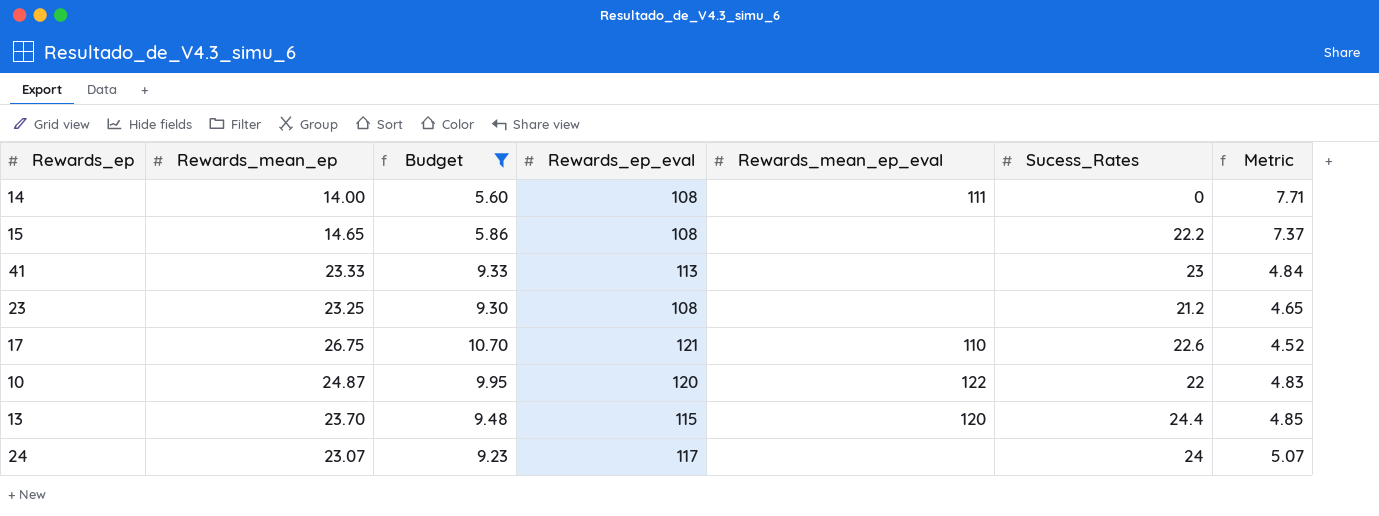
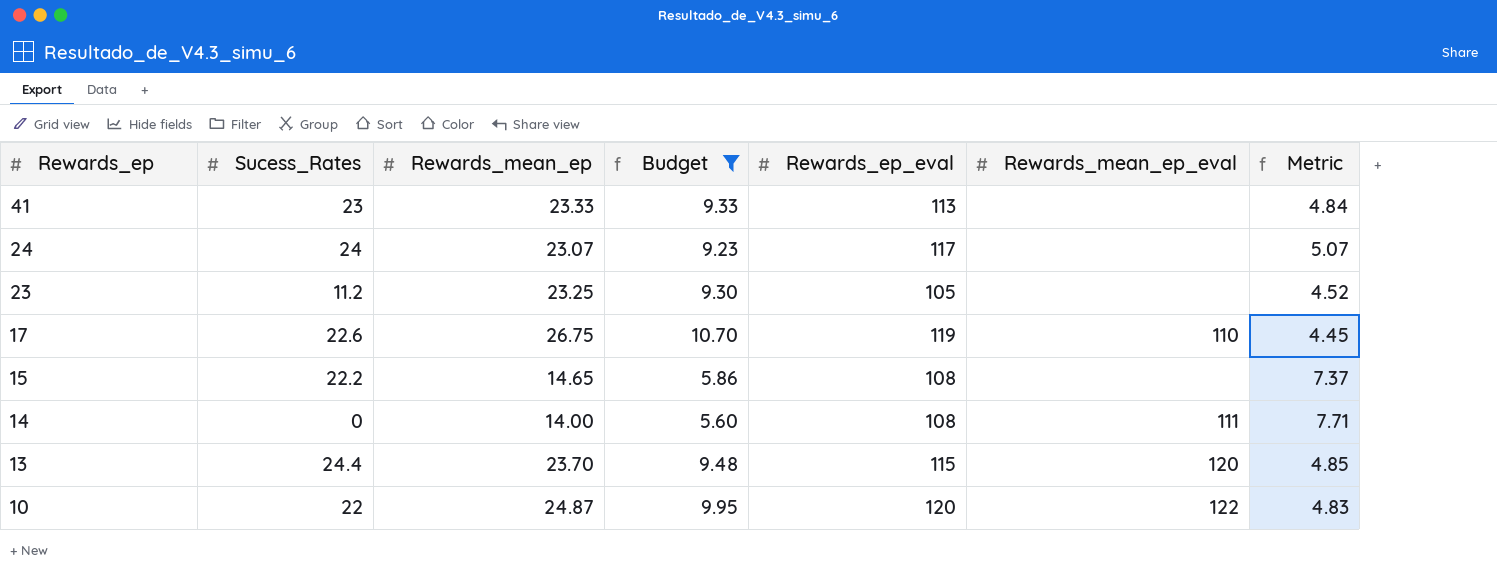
row order: none -> Rewards_ep descending
column Sucess_Rates | position: 6 -> 2
23 | Sucess_Rates: 21.2 -> 11.2
23 | Rewards_ep_eval: 108 -> 105
23 | Metric: 4.65 -> 4.52
17 | Rewards_ep_eval: 121 -> 119
17 | Metric: 4.52 -> 4.45

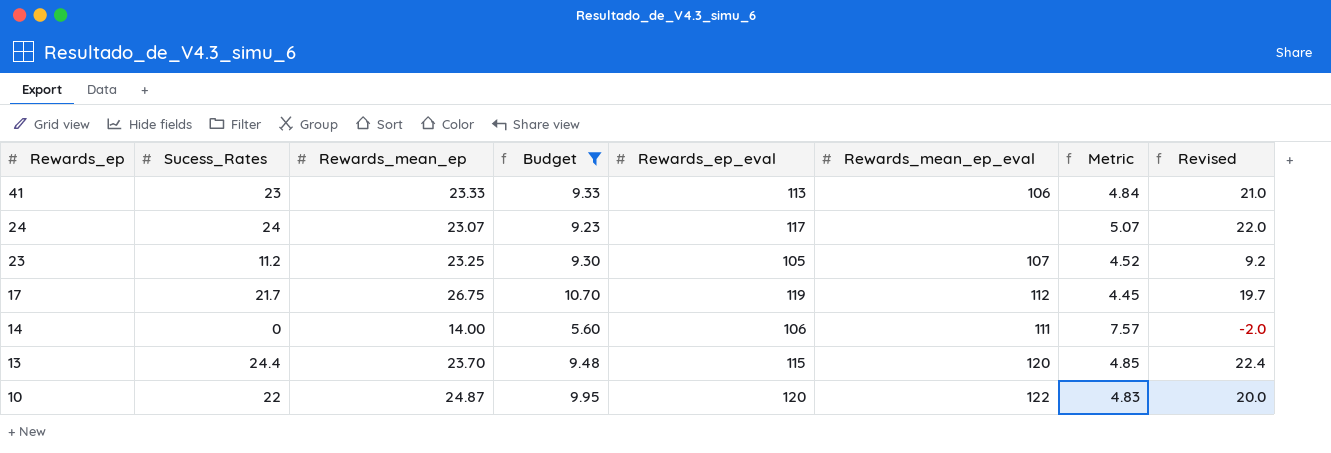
column Revised | formula: none -> [Sucess_Rates] - 2
row 15: 22.2 | 14.65 | 5.86 | 108 | none | 7.37 -> none
41 | Rewards_mean_ep_eval: none -> 106
23 | Rewards_mean_ep_eval: none -> 107
17 | Sucess_Rates: 22.6 -> 21.7
17 | Rewards_mean_ep_eval: 110 -> 112
14 | Rewards_ep_eval: 108 -> 106
14 | Metric: 7.71 -> 7.57

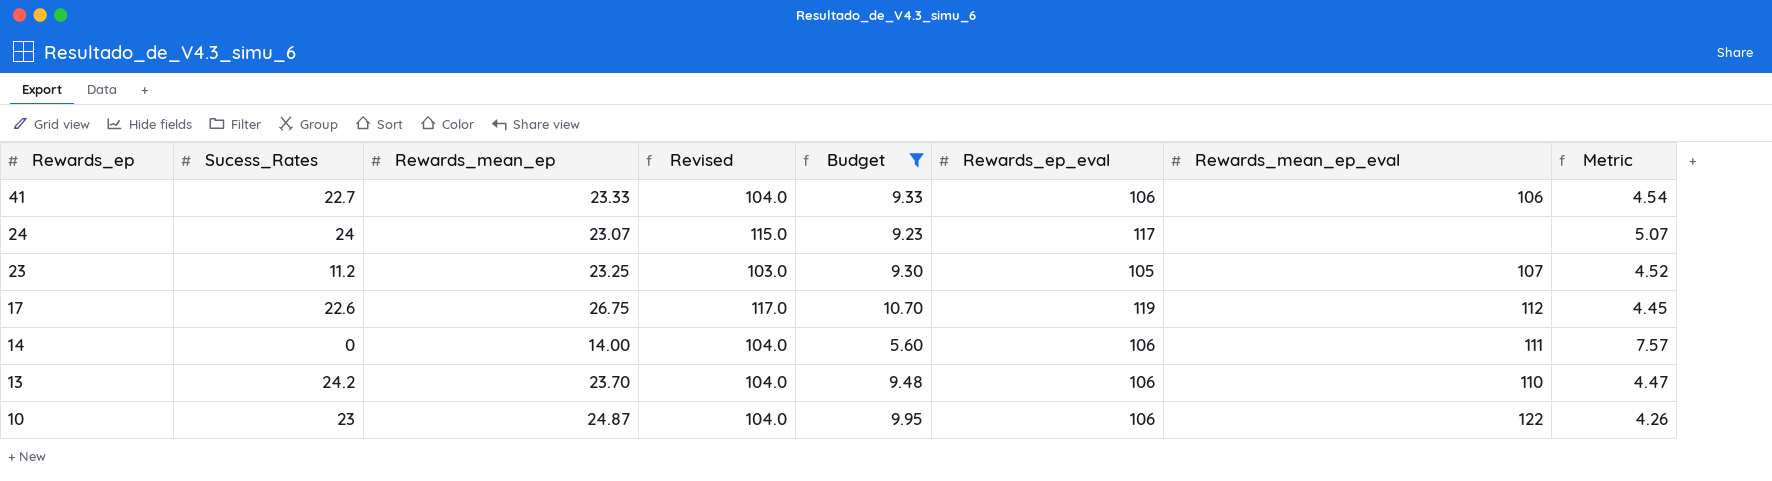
column Revised | formula: [Sucess_Rates] - 2 -> [Rewards_ep_eval] - 2
column Revised | position: 8 -> 4
41 | Sucess_Rates: 23 -> 22.7
41 | Rewards_ep_eval: 113 -> 106
41 | Metric: 4.84 -> 4.54
17 | Sucess_Rates: 21.7 -> 22.6
13 | Sucess_Rates: 24.4 -> 24.2
13 | Rewards_ep_eval: 115 -> 106
13 | Rewards_mean_ep_eval: 120 -> 110
13 | Metric: 4.85 -> 4.47
10 | Sucess_Rates: 22 -> 23
10 | Rewards_ep_eval: 120 -> 106
10 | Metric: 4.83 -> 4.26

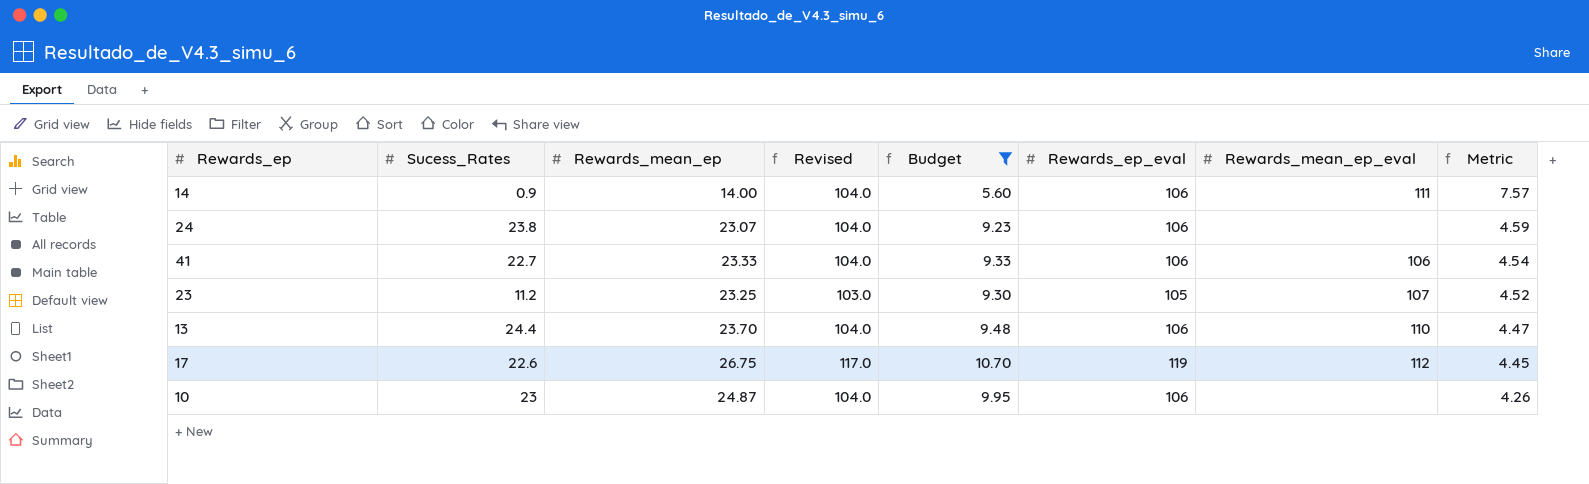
row order: Rewards_ep descending -> Metric descending
14 | Sucess_Rates: 0 -> 0.9
24 | Sucess_Rates: 24 -> 23.8
24 | Revised: 115.0 -> 104.0
24 | Rewards_ep_eval: 117 -> 106
24 | Metric: 5.07 -> 4.59
13 | Sucess_Rates: 24.2 -> 24.4
10 | Rewards_mean_ep_eval: 122 -> none

